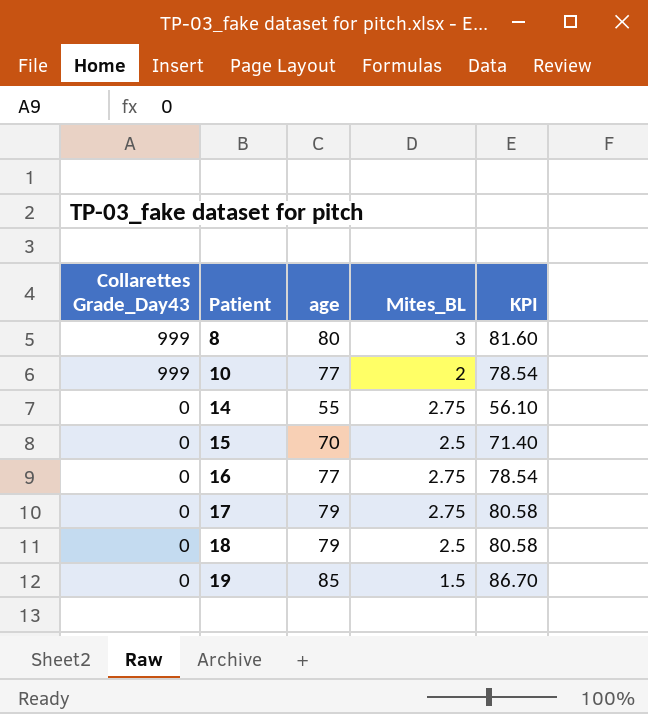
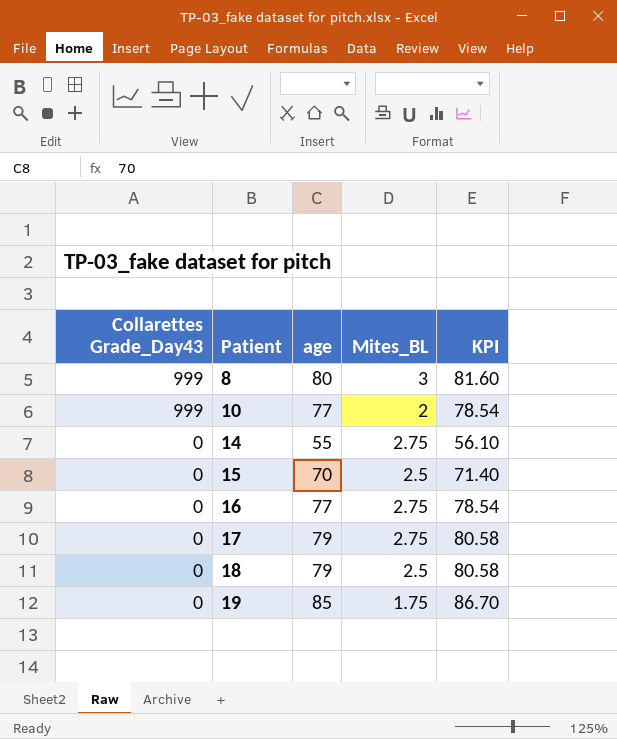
19 | Mites_BL: 1.5 -> 1.75

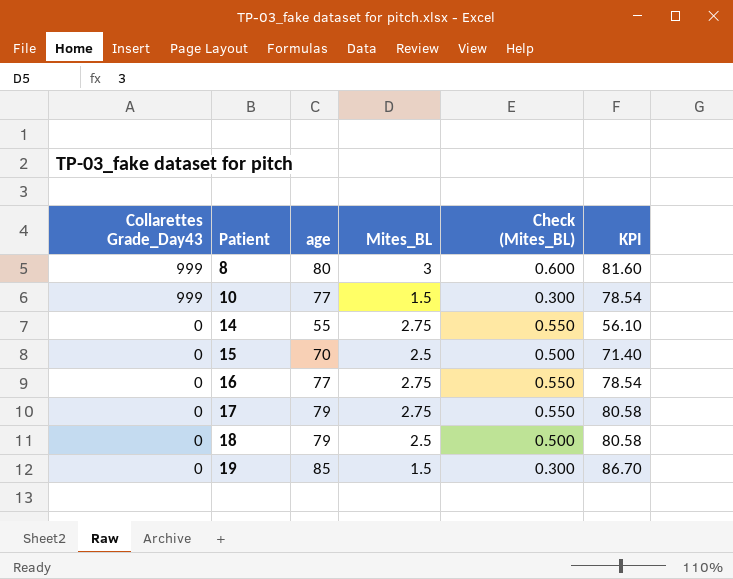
column Check (Mites_BL) | formula: none -> [Mites_BL] * 0.2
10 | Mites_BL: 2 -> 1.5
19 | Mites_BL: 1.75 -> 1.5

